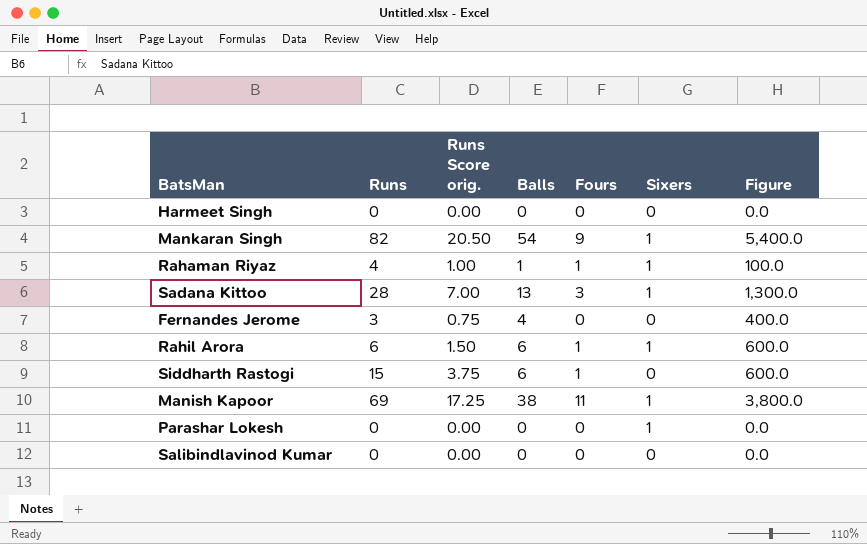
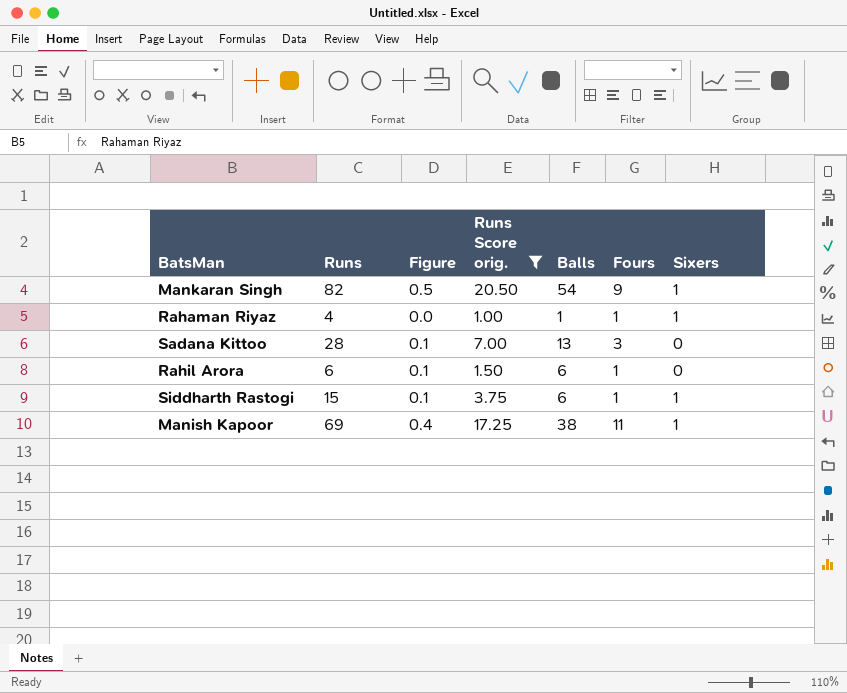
filter: none -> Runs Score orig. >= 1.00
column Figure | formula: [Balls] * 100 -> [Balls] * 0.01
column Figure | position: 7 -> 3
Sadana Kittoo | Sixers: 1 -> 0
Rahil Arora | Sixers: 1 -> 0
Siddharth Rastogi | Sixers: 0 -> 1

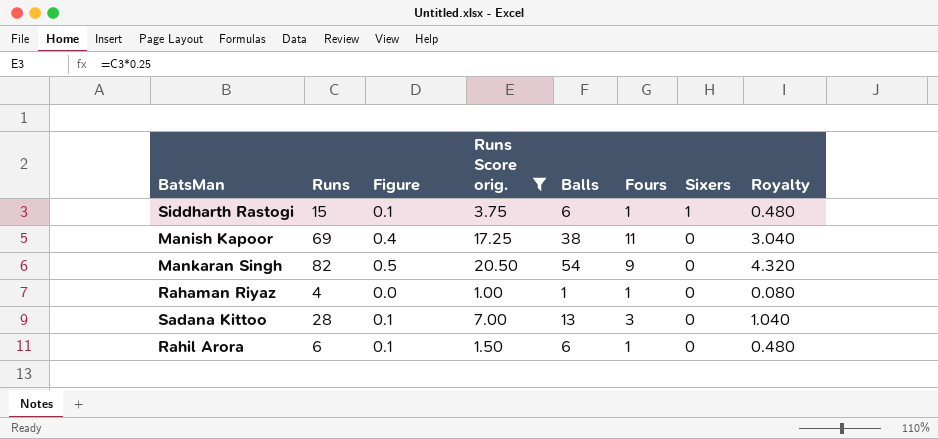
row order: none -> Sixers descending
column Royalty | formula: none -> [Balls] * 0.08
Manish Kapoor | Sixers: 1 -> 0
Mankaran Singh | Sixers: 1 -> 0
Rahaman Riyaz | Sixers: 1 -> 0

